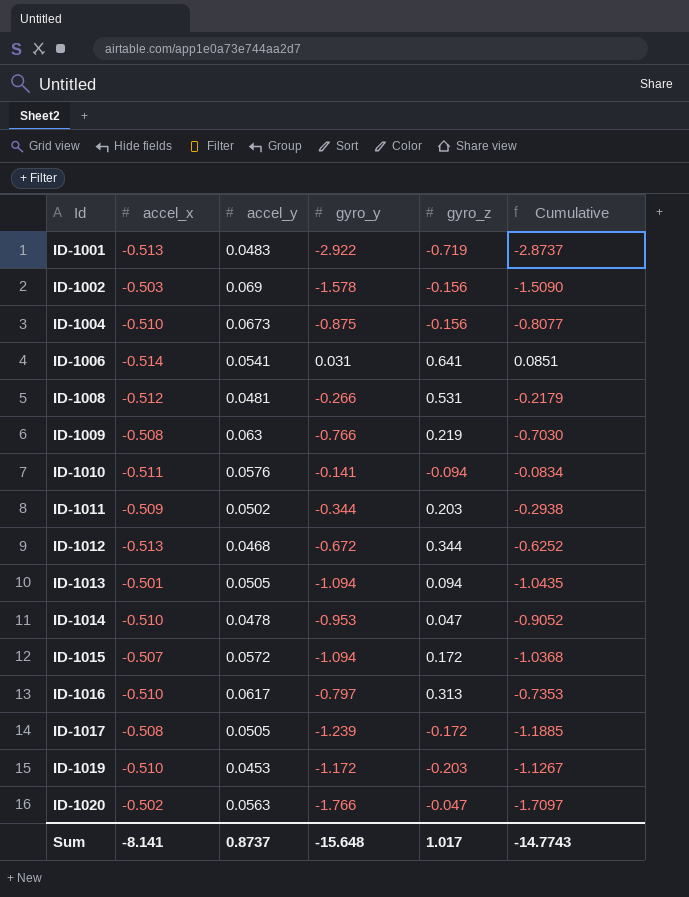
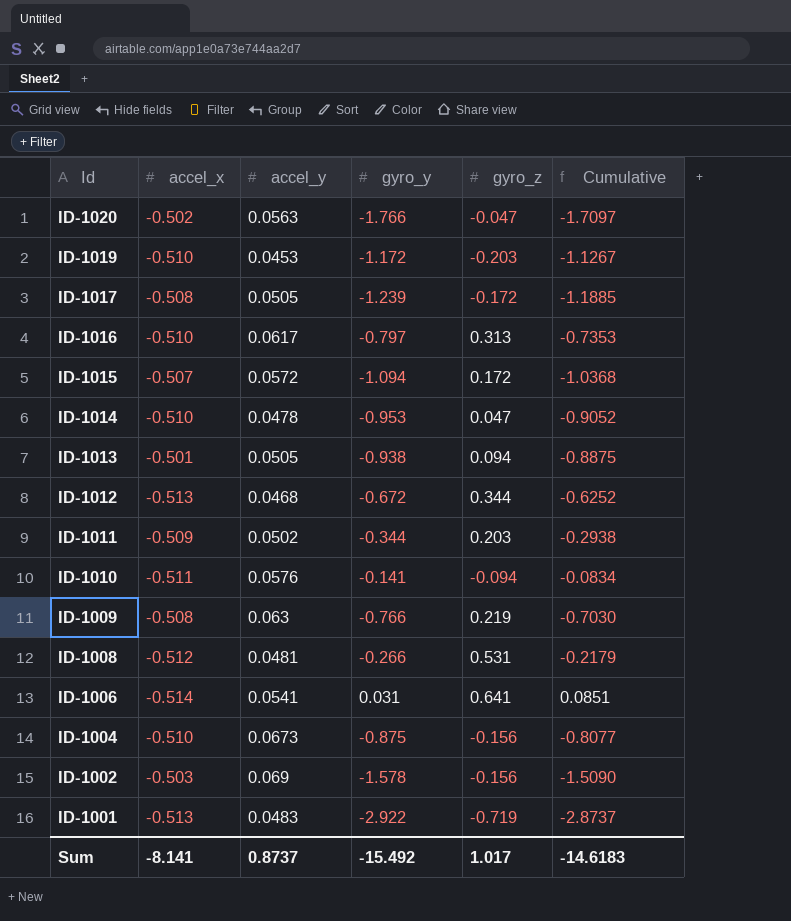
row order: Id ascending -> Id descending
ID-1013 | gyro_y: -1.094 -> -0.938
ID-1013 | Cumulative: -1.0435 -> -0.8875
Sum | gyro_y: -15.648 -> -15.492
Sum | Cumulative: -14.7743 -> -14.6183

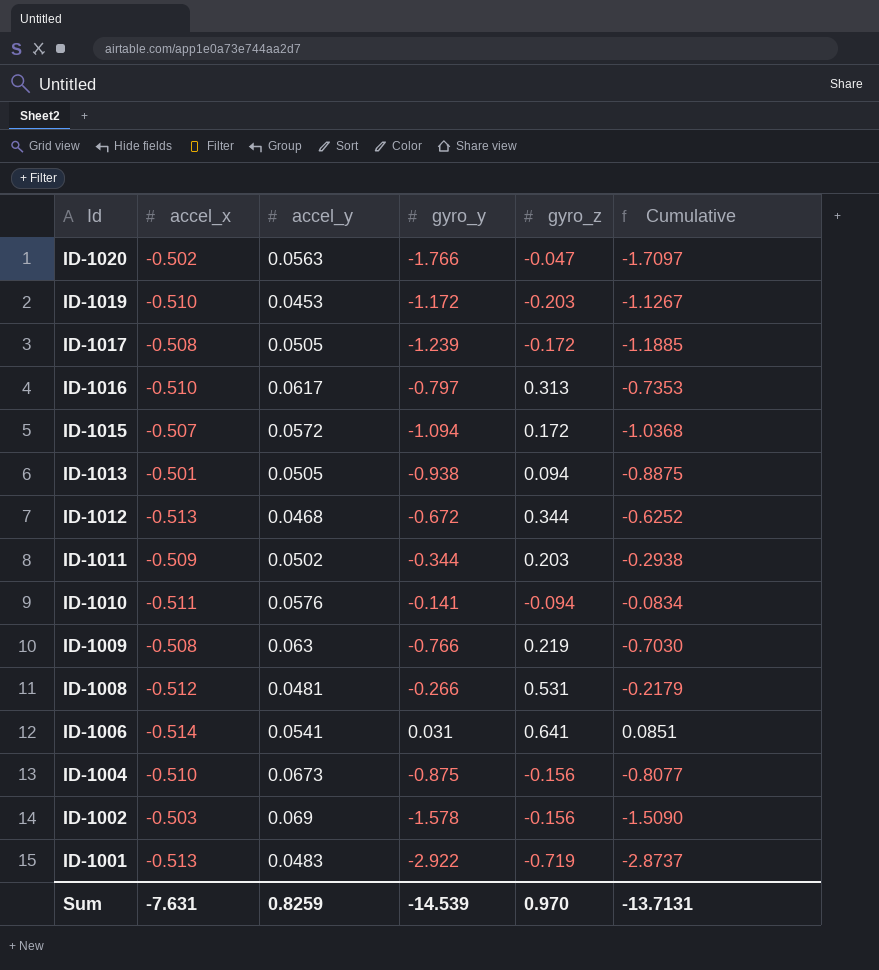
row ID-1014: -0.510 | 0.0478 | -0.953 | 0.047 | -0.9052 -> none
Sum | accel_x: -8.141 -> -7.631
Sum | accel_y: 0.8737 -> 0.8259
Sum | gyro_y: -15.492 -> -14.539
Sum | gyro_z: 1.017 -> 0.970
Sum | Cumulative: -14.6183 -> -13.7131

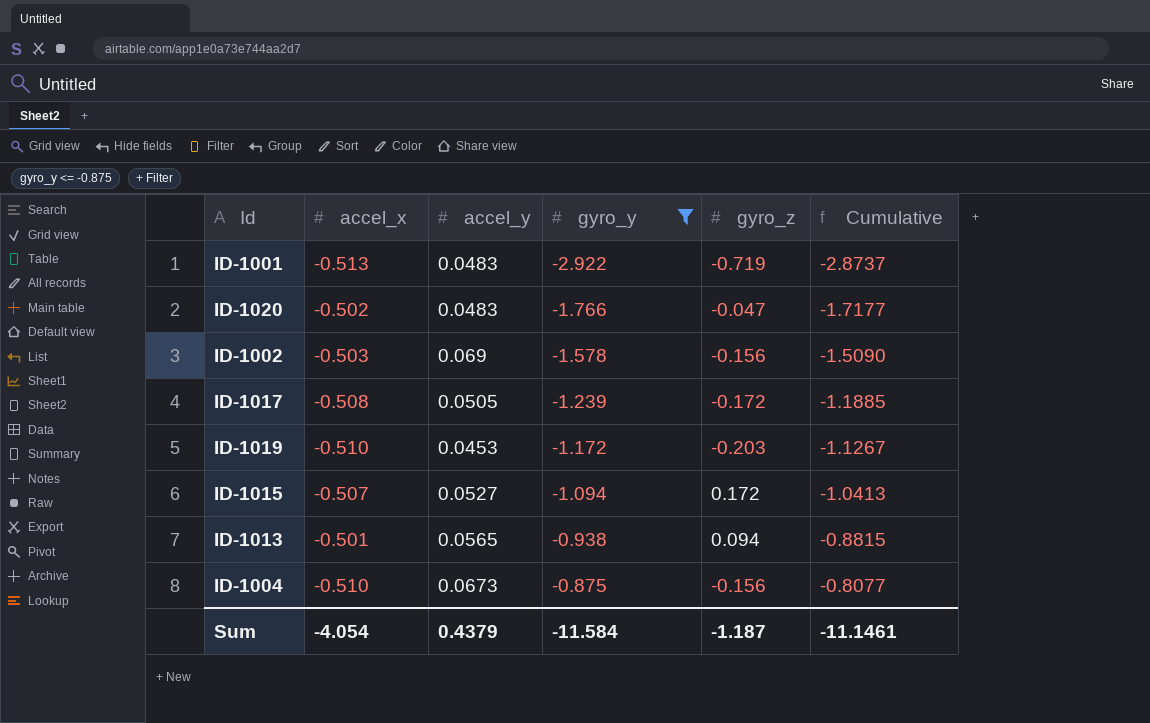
filter: none -> gyro_y <= -0.875
row order: Id descending -> gyro_y ascending
ID-1020 | accel_y: 0.0563 -> 0.0483
ID-1020 | Cumulative: -1.7097 -> -1.7177
ID-1015 | accel_y: 0.0572 -> 0.0527
ID-1015 | Cumulative: -1.0368 -> -1.0413
ID-1013 | accel_y: 0.0505 -> 0.0565
ID-1013 | Cumulative: -0.8875 -> -0.8815
Sum | accel_x: -7.631 -> -4.054
Sum | accel_y: 0.8259 -> 0.4379
Sum | gyro_y: -14.539 -> -11.584
Sum | gyro_z: 0.970 -> -1.187
Sum | Cumulative: -13.7131 -> -11.1461

